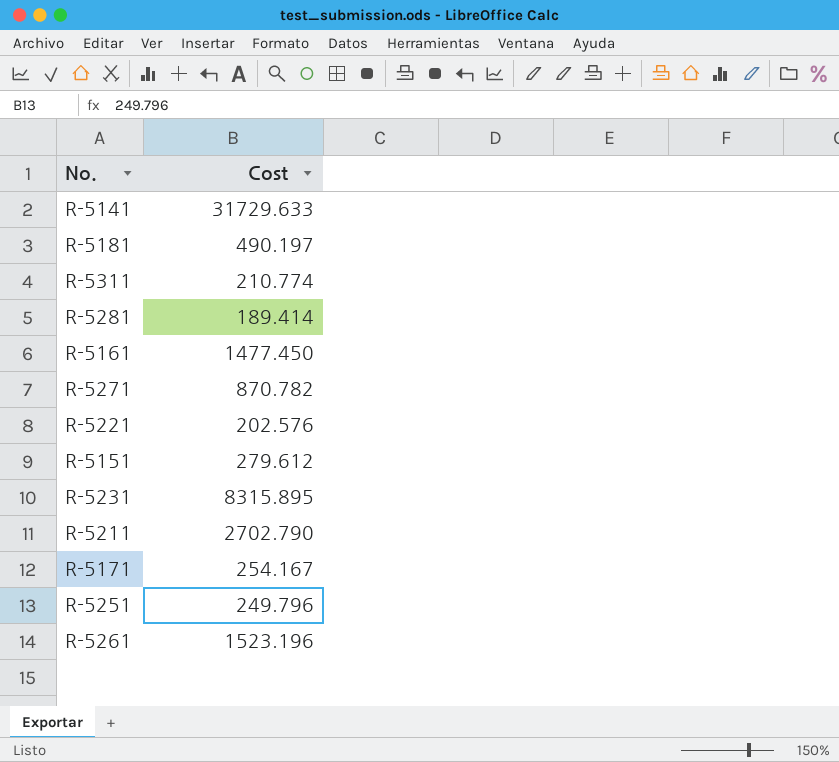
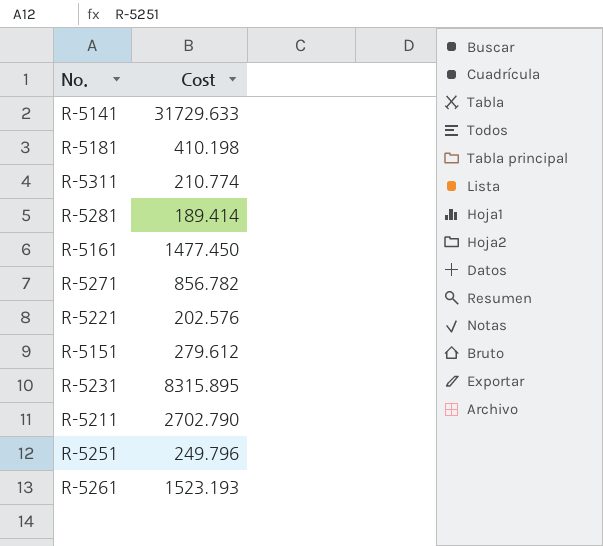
row R-5171: 254.167 -> none
R-5181 | Cost: 490.197 -> 410.198
R-5271 | Cost: 870.782 -> 856.782
R-5261 | Cost: 1523.196 -> 1523.193

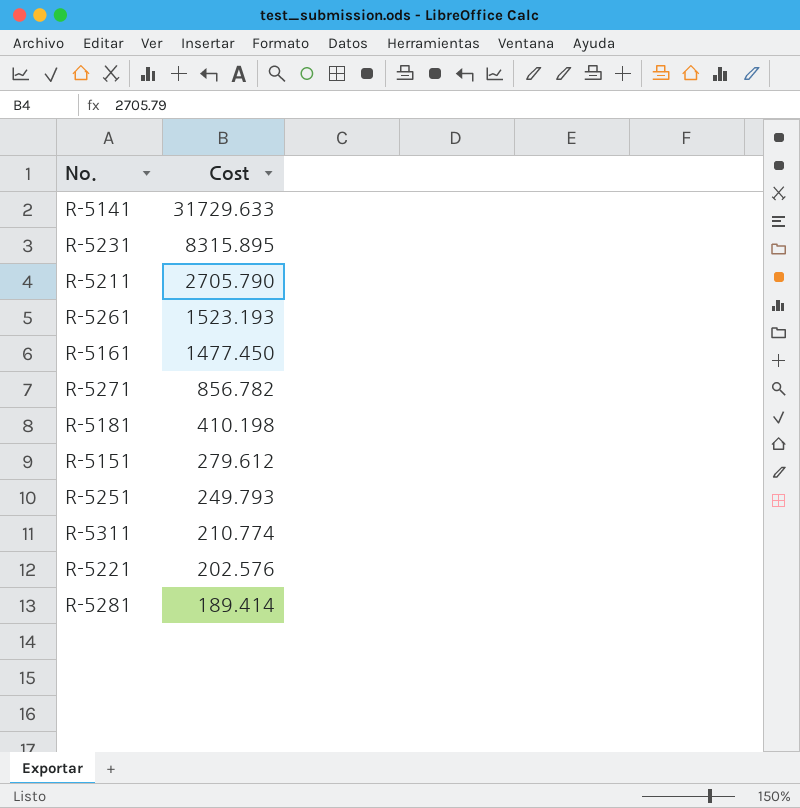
row order: none -> Cost descending
R-5211 | Cost: 2702.790 -> 2705.790
R-5251 | Cost: 249.796 -> 249.793

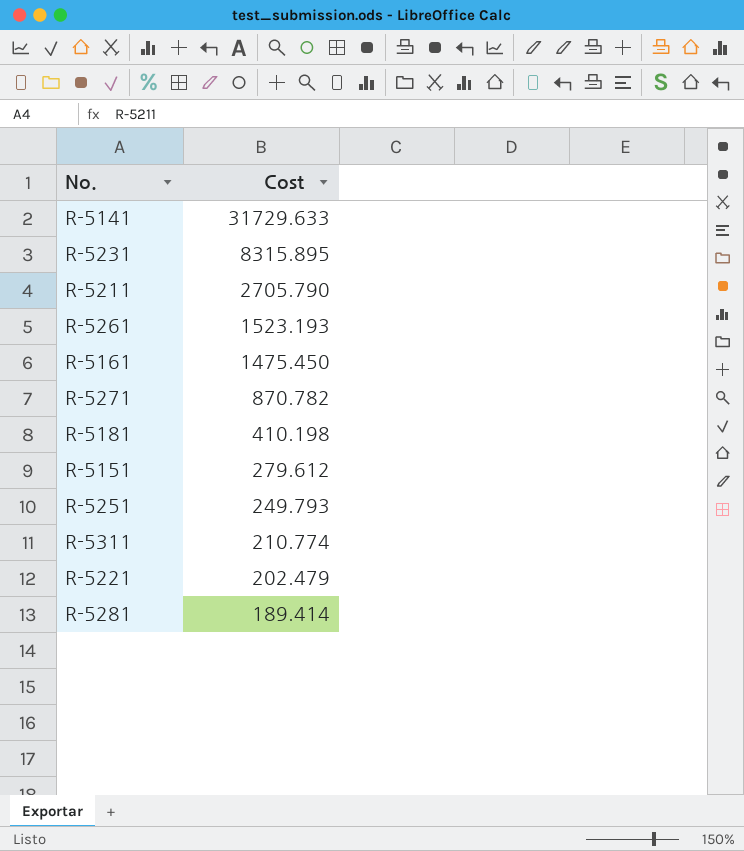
R-5161 | Cost: 1477.450 -> 1475.450
R-5271 | Cost: 856.782 -> 870.782
R-5221 | Cost: 202.576 -> 202.479

